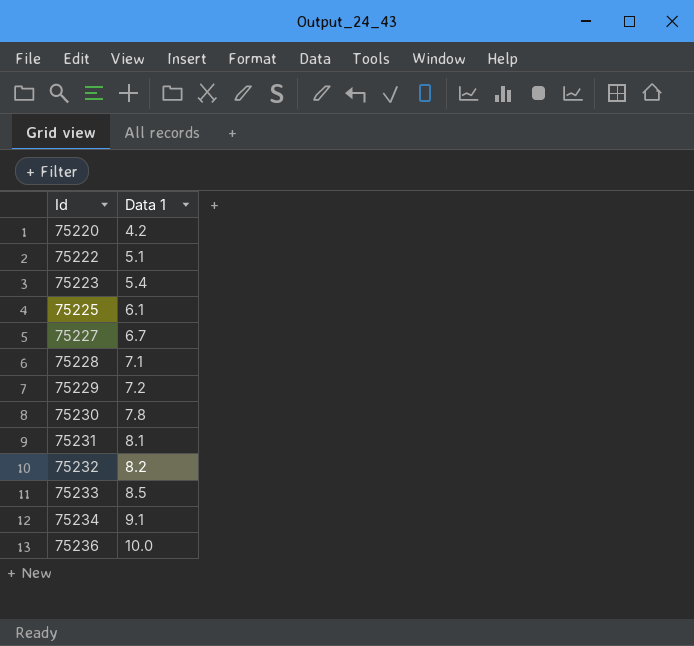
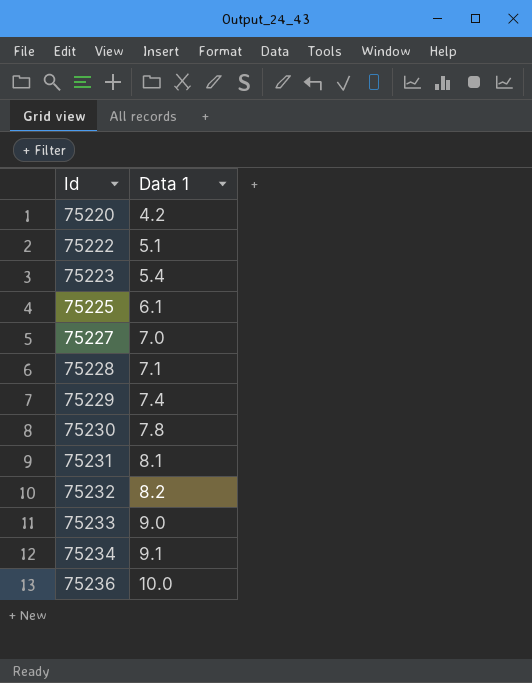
75227 | Data 1: 6.7 -> 7.0
75229 | Data 1: 7.2 -> 7.4
75233 | Data 1: 8.5 -> 9.0

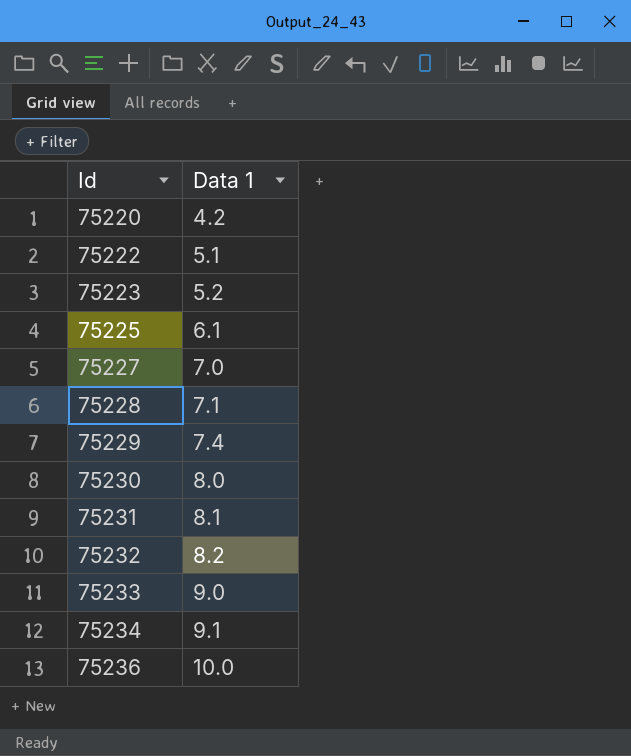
75223 | Data 1: 5.4 -> 5.2
75230 | Data 1: 7.8 -> 8.0

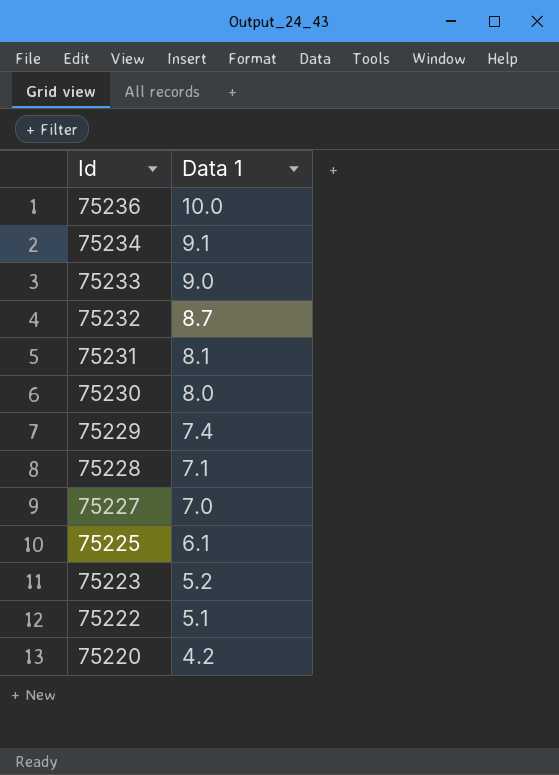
row order: Id ascending -> Id descending
75232 | Data 1: 8.2 -> 8.7

